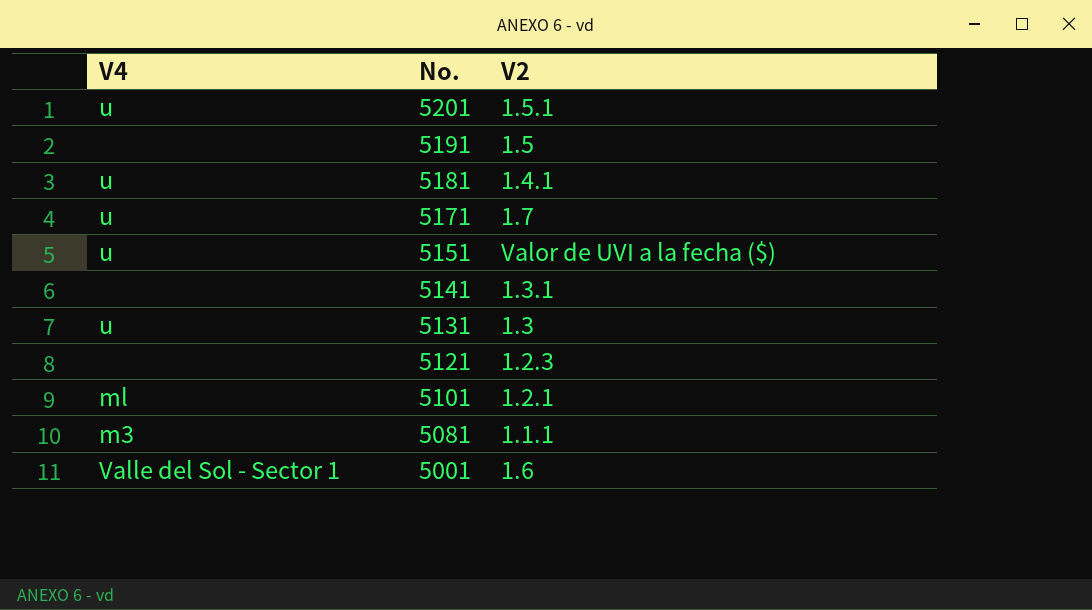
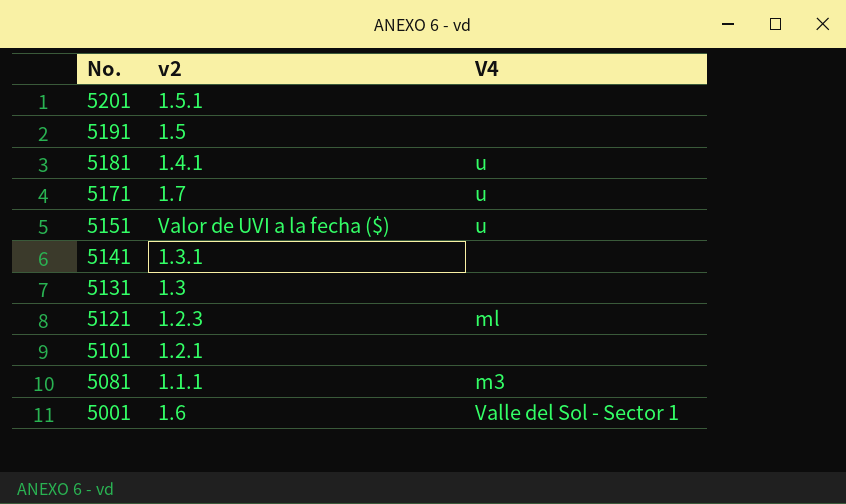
column name: V2 -> v2
column V4 | position: 1 -> 3
5201 | V4: u -> none
5131 | V4: u -> none
5121 | V4: none -> ml
5101 | V4: ml -> none

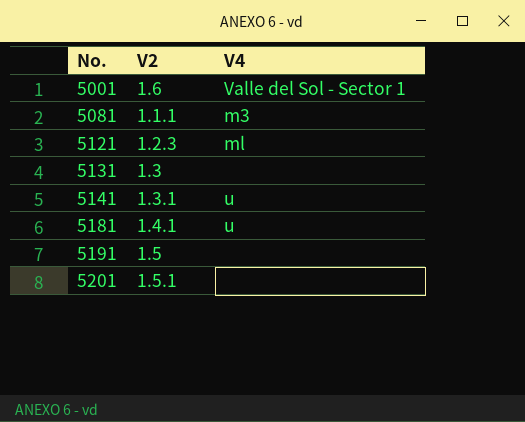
row order: No. descending -> No. ascending
column name: v2 -> V2
row 5171: 1.7 | u -> none
row 5151: Valor de UVI a la fecha ($) | u -> none
row 5101: 1.2.1 | none -> none
5141 | V4: none -> u

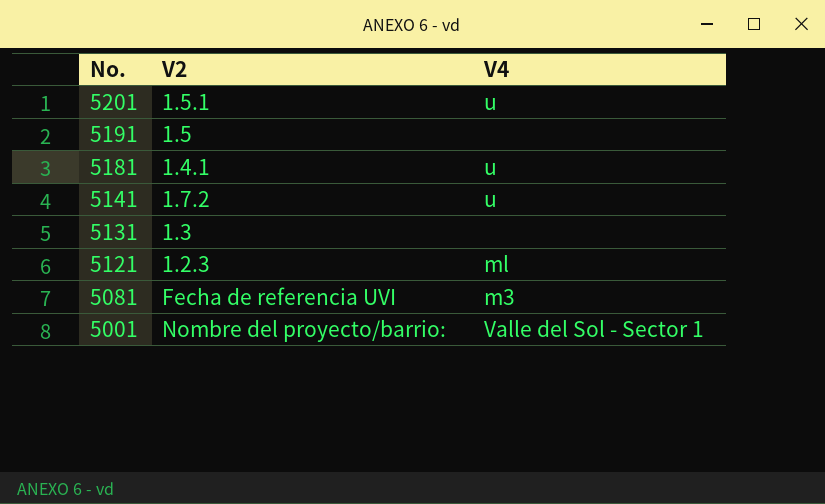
row order: No. ascending -> No. descending
5201 | V4: none -> u
5141 | V2: 1.3.1 -> 1.7.2
5081 | V2: 1.1.1 -> Fecha de referencia UVI
5001 | V2: 1.6 -> Nombre del proyecto/barrio:

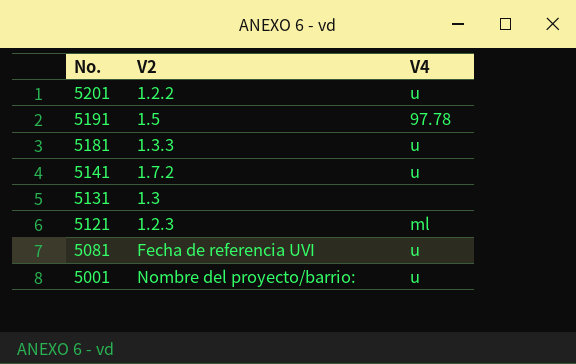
5201 | V2: 1.5.1 -> 1.2.2
5191 | V4: none -> 97.78
5181 | V2: 1.4.1 -> 1.3.3
5081 | V4: m3 -> u
5001 | V4: Valle del Sol - Sector 1 -> u

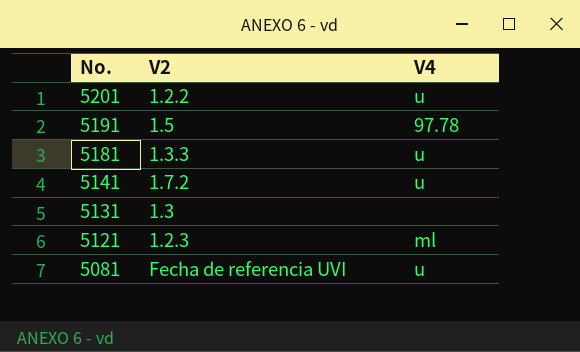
row 5001: Nombre del proyecto/barrio: | u -> none

